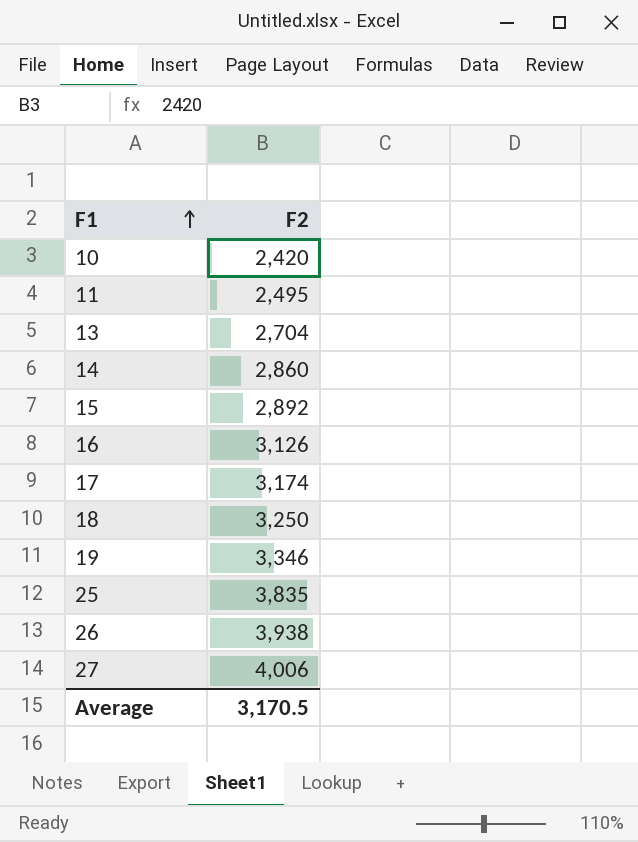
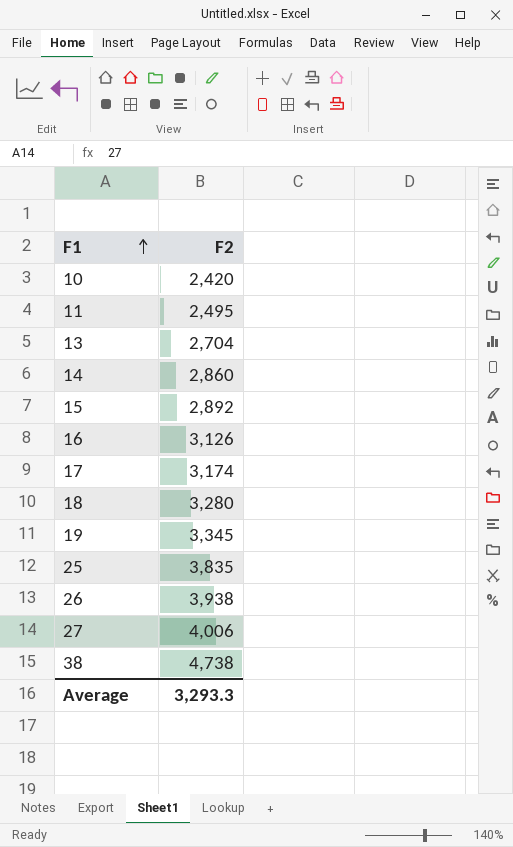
18 | F2: 3,250 -> 3,280
19 | F2: 3,346 -> 3,345
row 38: none -> 4,738
Average | F2: 3,170.5 -> 3,293.3

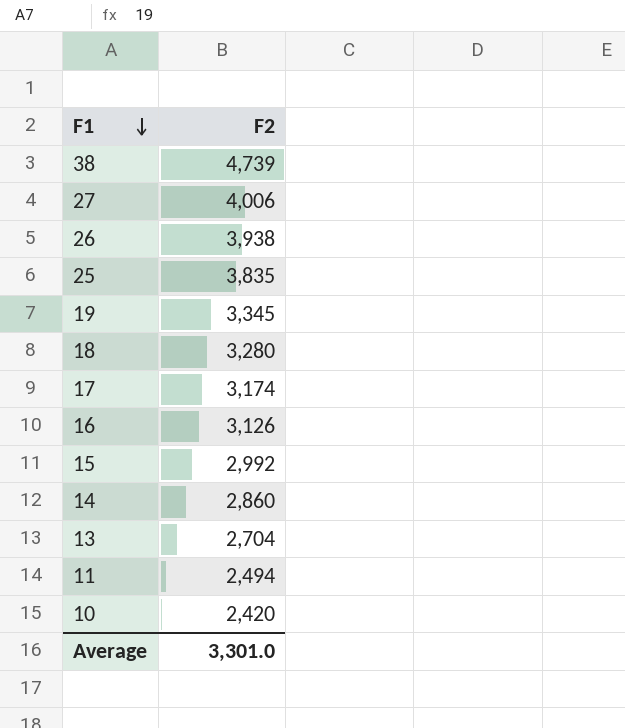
row order: F1 ascending -> F1 descending
38 | F2: 4,738 -> 4,739
15 | F2: 2,892 -> 2,992
11 | F2: 2,495 -> 2,494
Average | F2: 3,293.3 -> 3,301.0

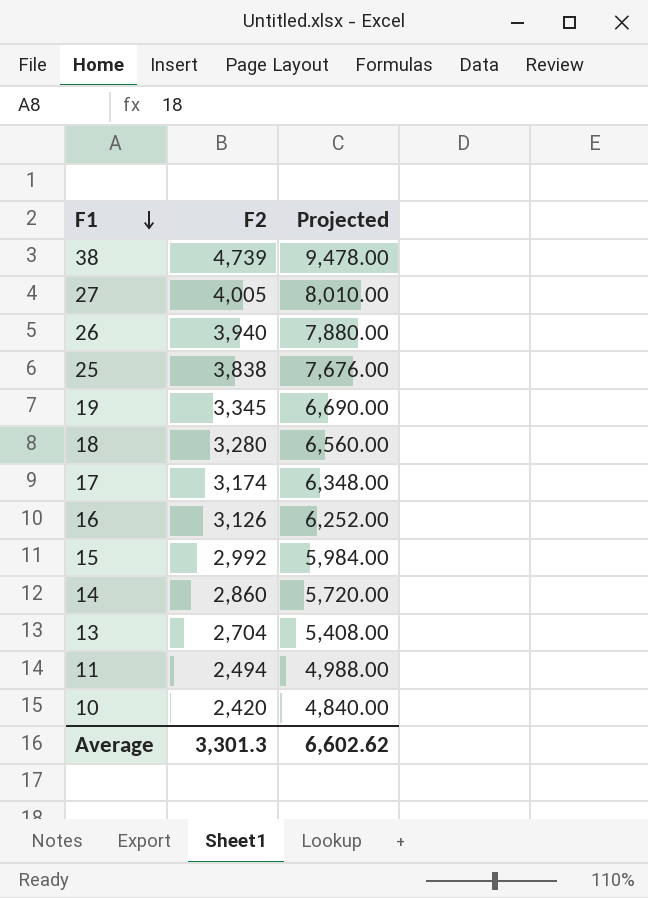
column Projected | formula: none -> [F2] * 2
27 | F2: 4,006 -> 4,005
26 | F2: 3,938 -> 3,940
25 | F2: 3,835 -> 3,838
Average | F2: 3,301.0 -> 3,301.3

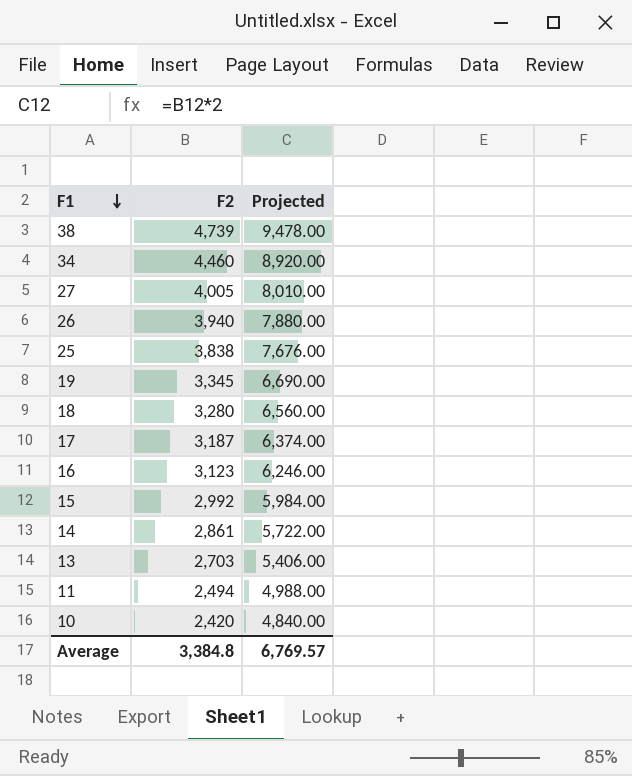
row 34: none -> 4,460 | 8,920.00
17 | F2: 3,174 -> 3,187
17 | Projected: 6,348.00 -> 6,374.00
16 | F2: 3,126 -> 3,123
16 | Projected: 6,252.00 -> 6,246.00
14 | F2: 2,860 -> 2,861
14 | Projected: 5,720.00 -> 5,722.00
13 | F2: 2,704 -> 2,703
13 | Projected: 5,408.00 -> 5,406.00
Average | F2: 3,301.3 -> 3,384.8
Average | Projected: 6,602.62 -> 6,769.57

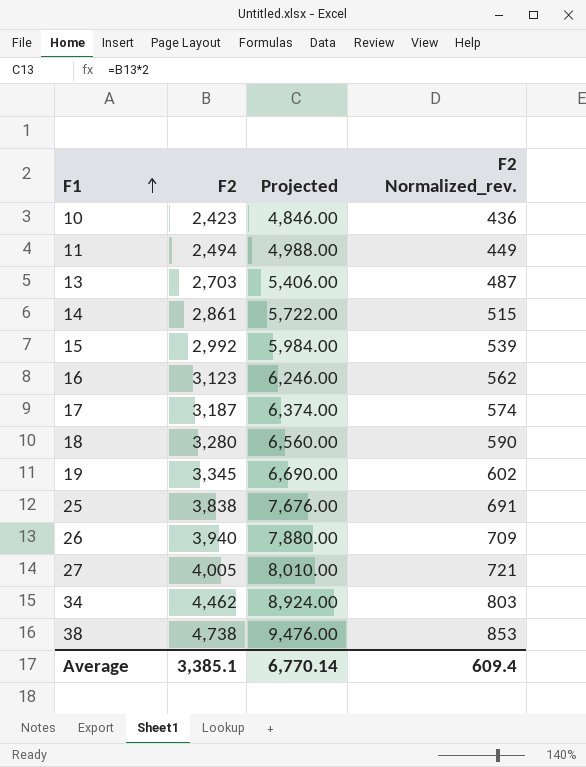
row order: F1 descending -> F1 ascending
column F2 Normalized_rev. | formula: none -> [F2] * 0.18
10 | F2: 2,420 -> 2,423
10 | Projected: 4,840.00 -> 4,846.00
34 | F2: 4,460 -> 4,462
34 | Projected: 8,920.00 -> 8,924.00
38 | F2: 4,739 -> 4,738
38 | Projected: 9,478.00 -> 9,476.00
Average | F2: 3,384.8 -> 3,385.1
Average | Projected: 6,769.57 -> 6,770.14

